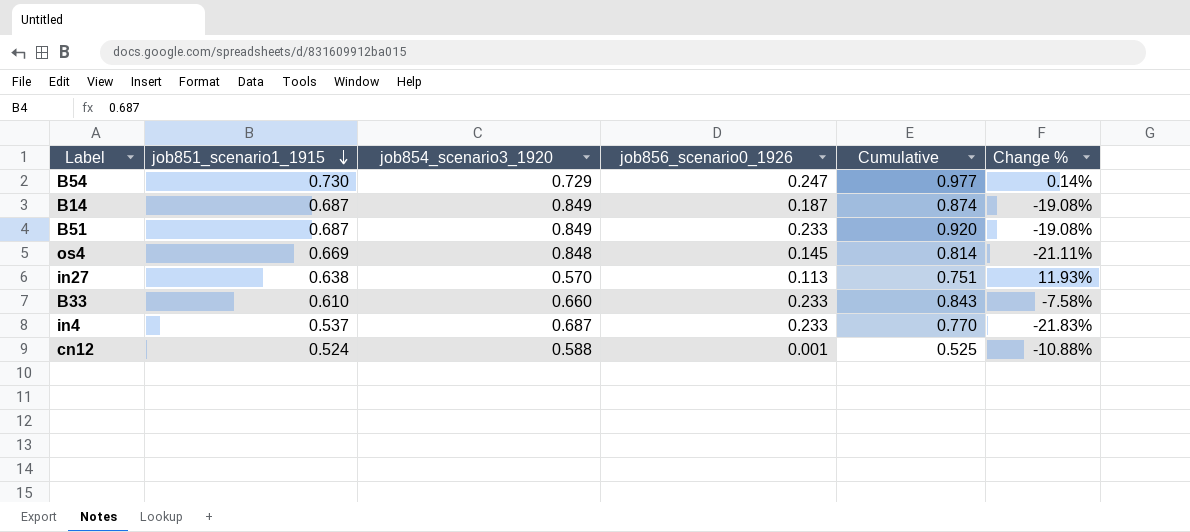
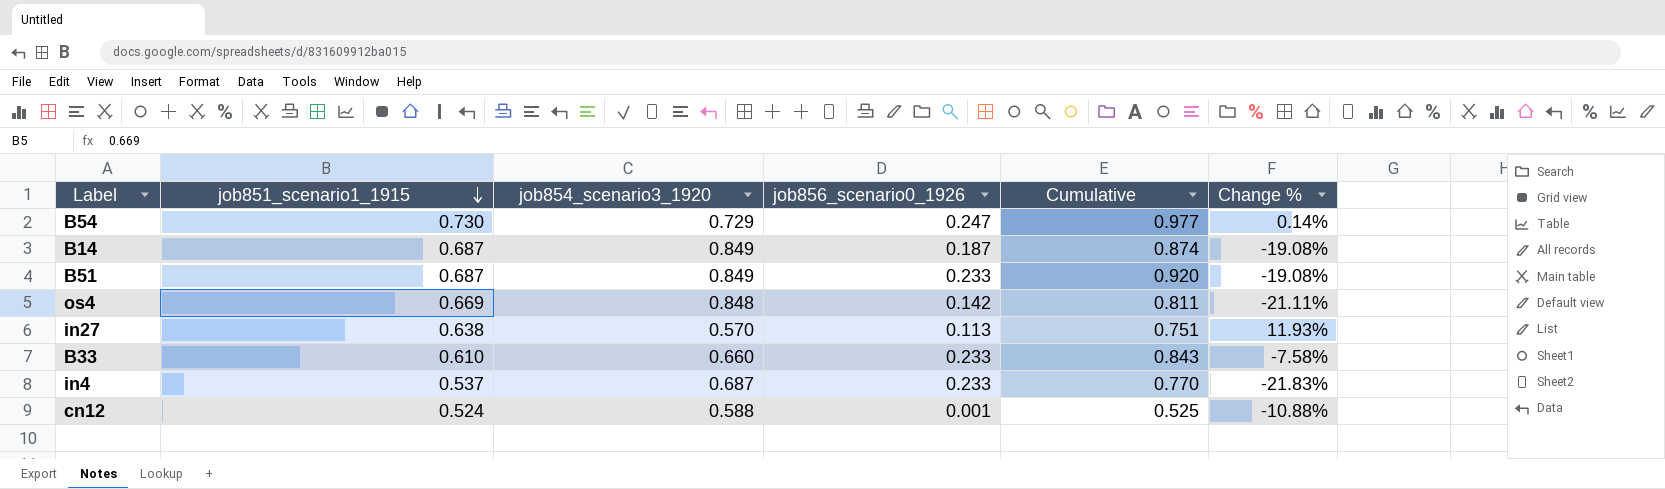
os4 | job856_scenario0_1926: 0.145 -> 0.142
os4 | Cumulative: 0.814 -> 0.811

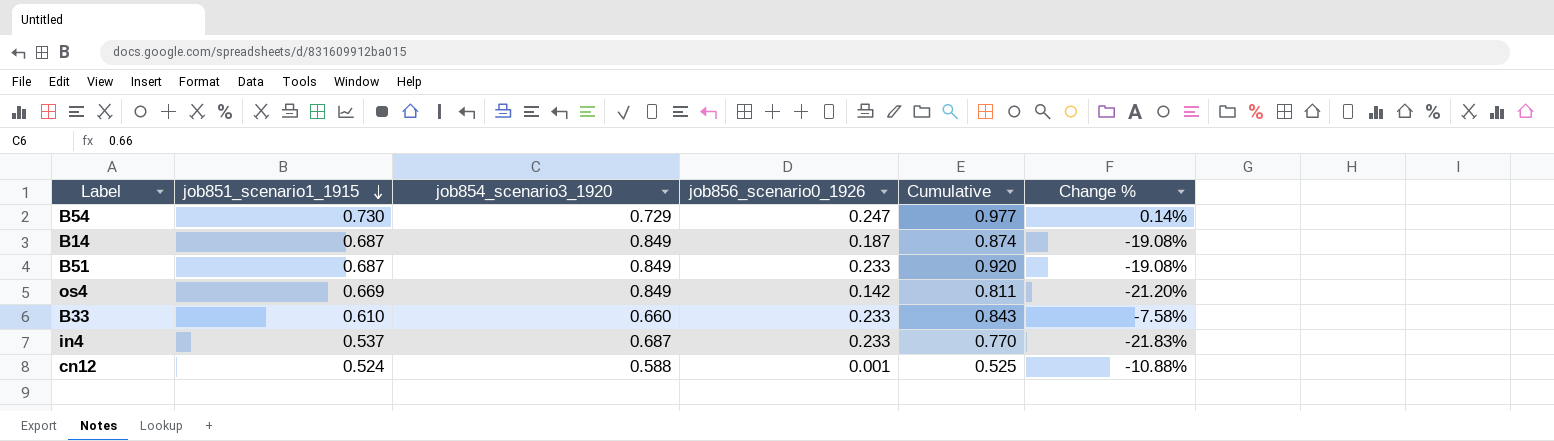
row in27: 0.638 | 0.570 | 0.113 | 0.751 | 11.93% -> none
os4 | job854_scenario3_1920: 0.848 -> 0.849
os4 | Change %: -21.11% -> -21.20%

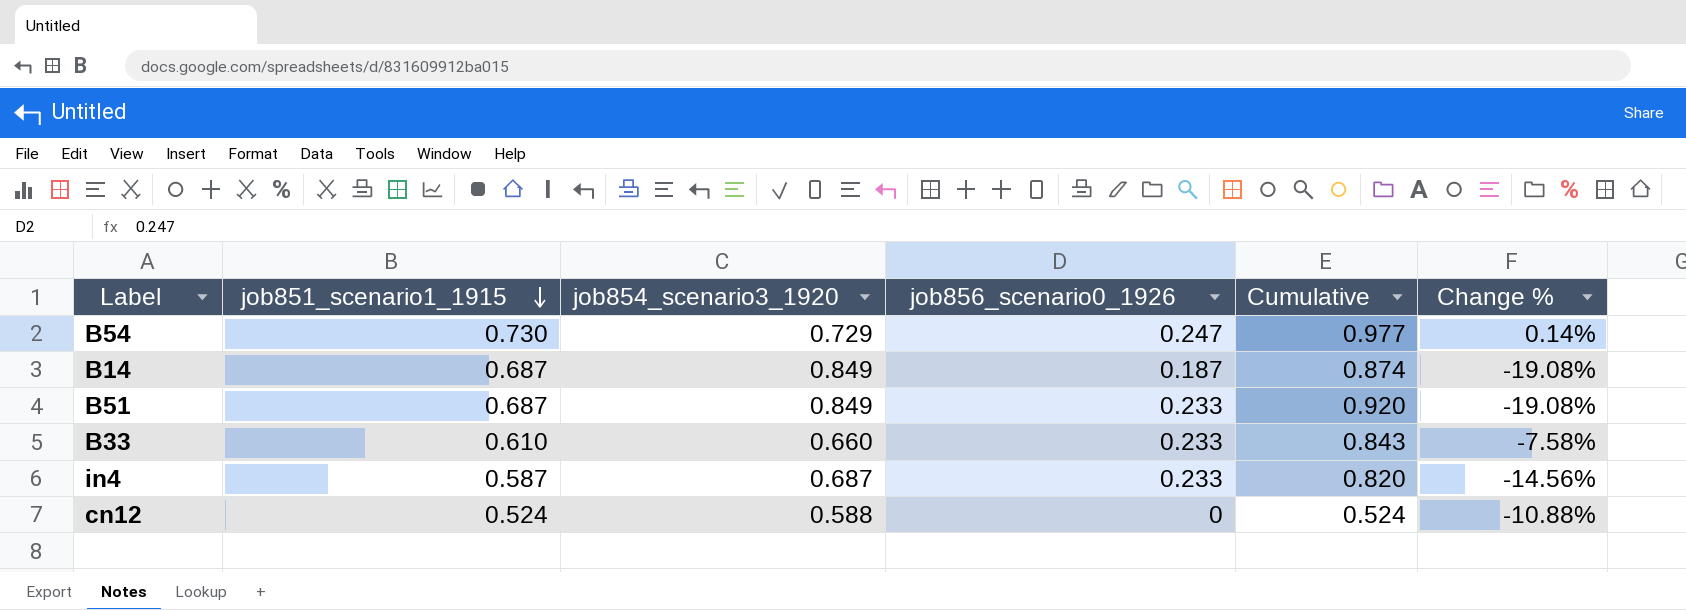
row os4: 0.669 | 0.849 | 0.142 | 0.811 | -21.20% -> none
in4 | job851_scenario1_1915: 0.537 -> 0.587
in4 | Cumulative: 0.770 -> 0.820
in4 | Change %: -21.83% -> -14.56%
cn12 | job856_scenario0_1926: 0.001 -> 0
cn12 | Cumulative: 0.525 -> 0.524

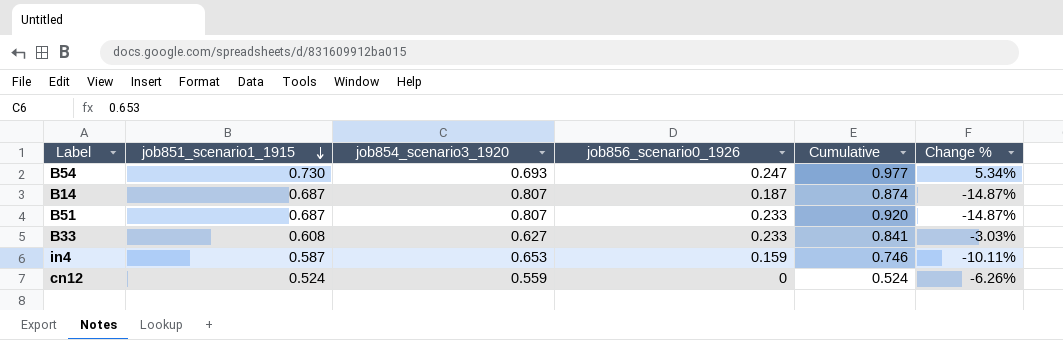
B54 | job854_scenario3_1920: 0.729 -> 0.693
B54 | Change %: 0.14% -> 5.34%
B14 | job854_scenario3_1920: 0.849 -> 0.807
B14 | Change %: -19.08% -> -14.87%
B51 | job854_scenario3_1920: 0.849 -> 0.807
B51 | Change %: -19.08% -> -14.87%
B33 | job851_scenario1_1915: 0.610 -> 0.608
B33 | job854_scenario3_1920: 0.660 -> 0.627
B33 | Cumulative: 0.843 -> 0.841
B33 | Change %: -7.58% -> -3.03%
in4 | job854_scenario3_1920: 0.687 -> 0.653
in4 | job856_scenario0_1926: 0.233 -> 0.159
in4 | Cumulative: 0.820 -> 0.746
in4 | Change %: -14.56% -> -10.11%
cn12 | job854_scenario3_1920: 0.588 -> 0.559
cn12 | Change %: -10.88% -> -6.26%

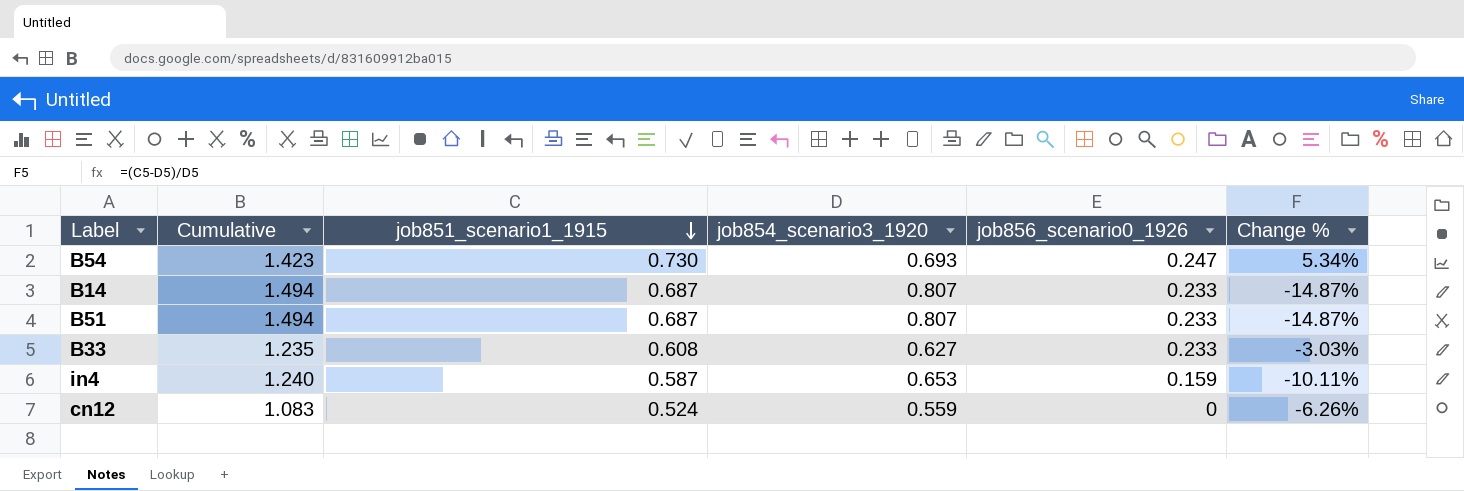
column Cumulative | formula: [job851_scenario1_1915] + [job856_scenario0_1926] -> [job851_scenario1_1915] + [job854_scenario3_1920]
column Cumulative | position: 5 -> 2
B14 | job856_scenario0_1926: 0.187 -> 0.233

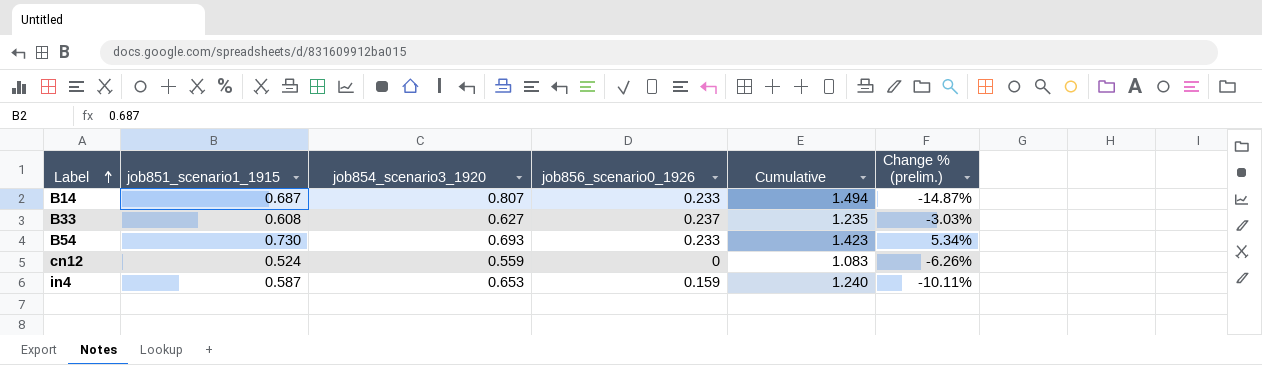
row order: job851_scenario1_1915 descending -> Label ascending
column Cumulative | position: 2 -> 5
column name: Change % -> Change % (prelim.)
row B51: 1.494 | 0.687 | 0.807 | 0.233 | -14.87% -> none
B33 | job856_scenario0_1926: 0.233 -> 0.237
B54 | job856_scenario0_1926: 0.247 -> 0.233

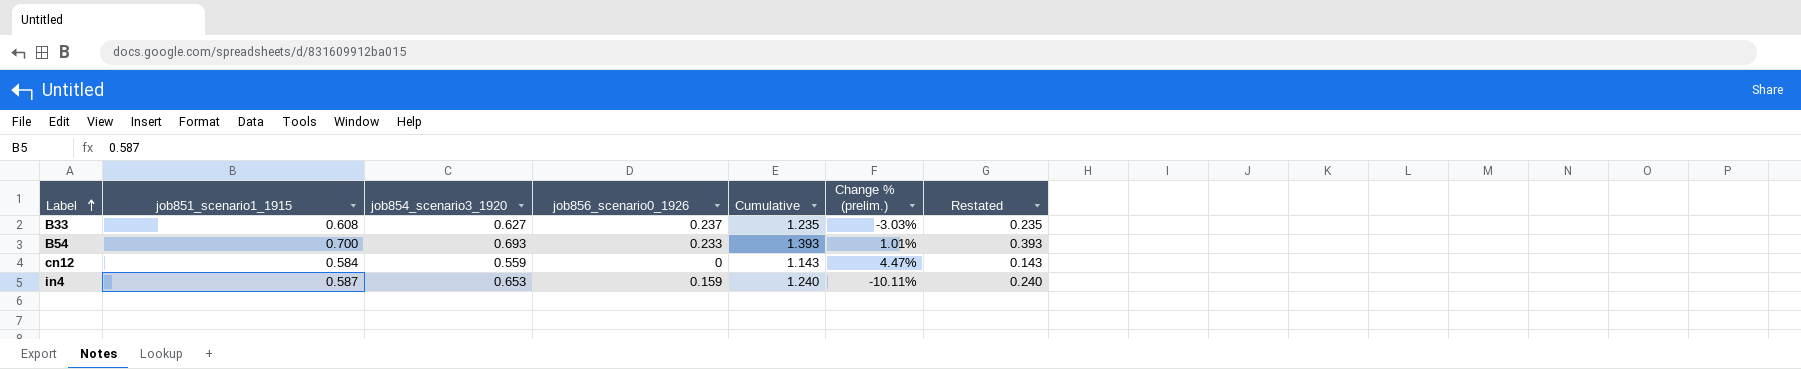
column Restated | formula: none -> [Cumulative] - 1
row B14: 0.687 | 0.807 | 0.233 | 1.494 | -14.87% -> none
B54 | job851_scenario1_1915: 0.730 -> 0.700
B54 | Cumulative: 1.423 -> 1.393
B54 | Change % (prelim.): 5.34% -> 1.01%
cn12 | job851_scenario1_1915: 0.524 -> 0.584
cn12 | Cumulative: 1.083 -> 1.143
cn12 | Change % (prelim.): -6.26% -> 4.47%

